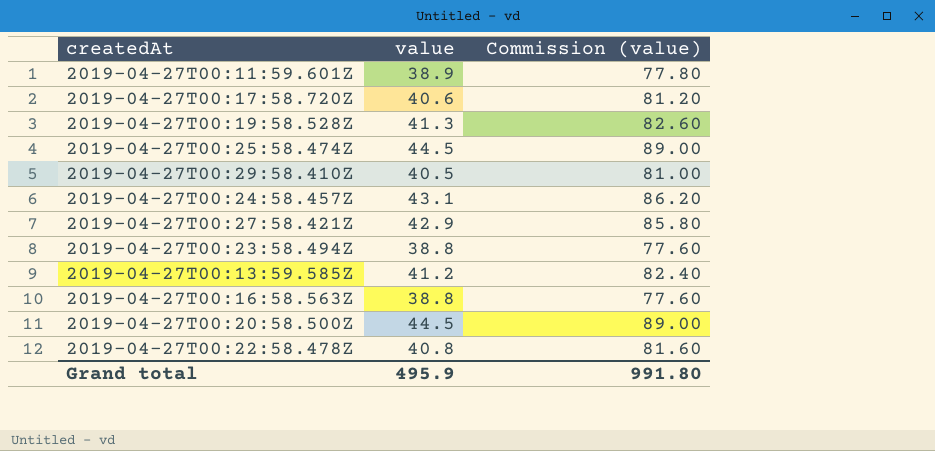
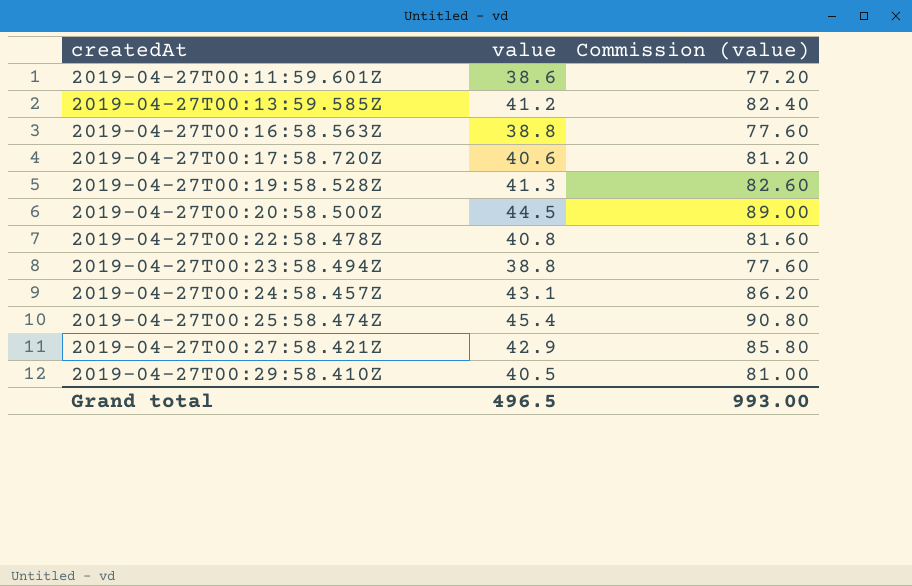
row order: none -> createdAt ascending
2019-04-27T00:11:59.601Z | value: 38.9 -> 38.6
2019-04-27T00:11:59.601Z | Commission (value): 77.80 -> 77.20
2019-04-27T00:25:58.474Z | value: 44.5 -> 45.4
2019-04-27T00:25:58.474Z | Commission (value): 89.00 -> 90.80
Grand total | value: 495.9 -> 496.5
Grand total | Commission (value): 991.80 -> 993.00

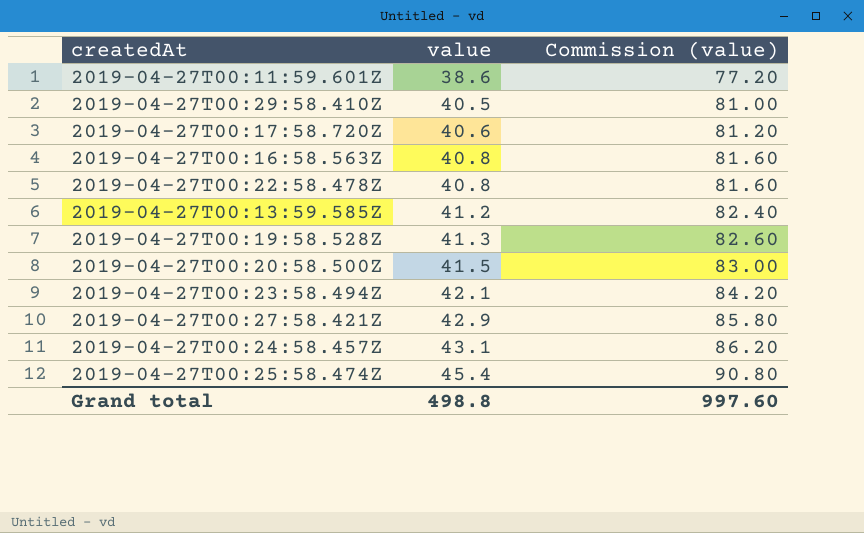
row order: createdAt ascending -> value ascending
2019-04-27T00:16:58.563Z | value: 38.8 -> 40.8
2019-04-27T00:16:58.563Z | Commission (value): 77.60 -> 81.60
2019-04-27T00:20:58.500Z | value: 44.5 -> 41.5
2019-04-27T00:20:58.500Z | Commission (value): 89.00 -> 83.00
2019-04-27T00:23:58.494Z | value: 38.8 -> 42.1
2019-04-27T00:23:58.494Z | Commission (value): 77.60 -> 84.20
Grand total | value: 496.5 -> 498.8
Grand total | Commission (value): 993.00 -> 997.60

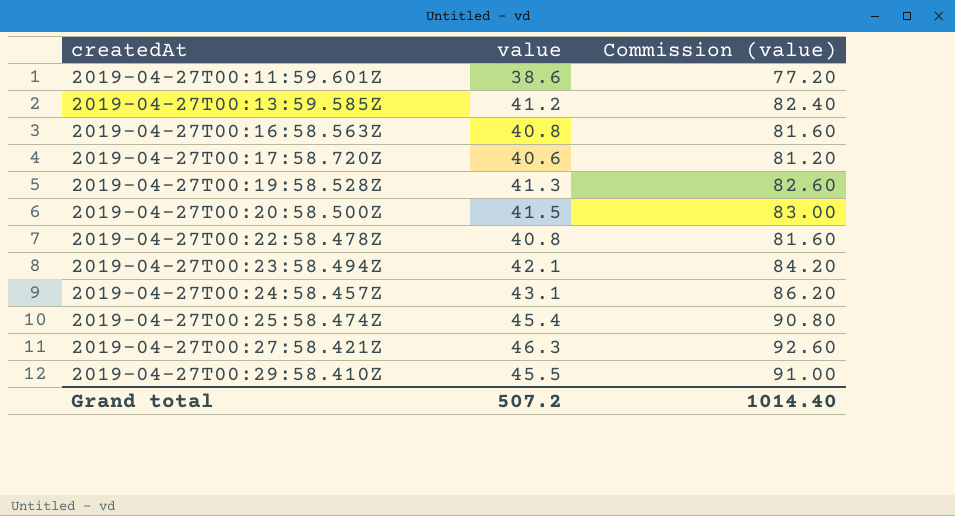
row order: value ascending -> createdAt ascending
2019-04-27T00:27:58.421Z | value: 42.9 -> 46.3
2019-04-27T00:27:58.421Z | Commission (value): 85.80 -> 92.60
2019-04-27T00:29:58.410Z | value: 40.5 -> 45.5
2019-04-27T00:29:58.410Z | Commission (value): 81.00 -> 91.00
Grand total | value: 498.8 -> 507.2
Grand total | Commission (value): 997.60 -> 1014.40

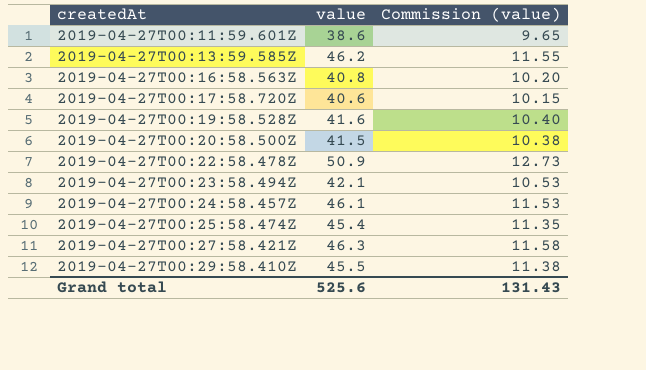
column Commission (value) | formula: [value] * 2 -> [value] * 0.25
2019-04-27T00:13:59.585Z | value: 41.2 -> 46.2
2019-04-27T00:19:58.528Z | value: 41.3 -> 41.6
2019-04-27T00:22:58.478Z | value: 40.8 -> 50.9
2019-04-27T00:24:58.457Z | value: 43.1 -> 46.1
Grand total | value: 507.2 -> 525.6
Grand total | Commission (value): 1014.40 -> 131.43

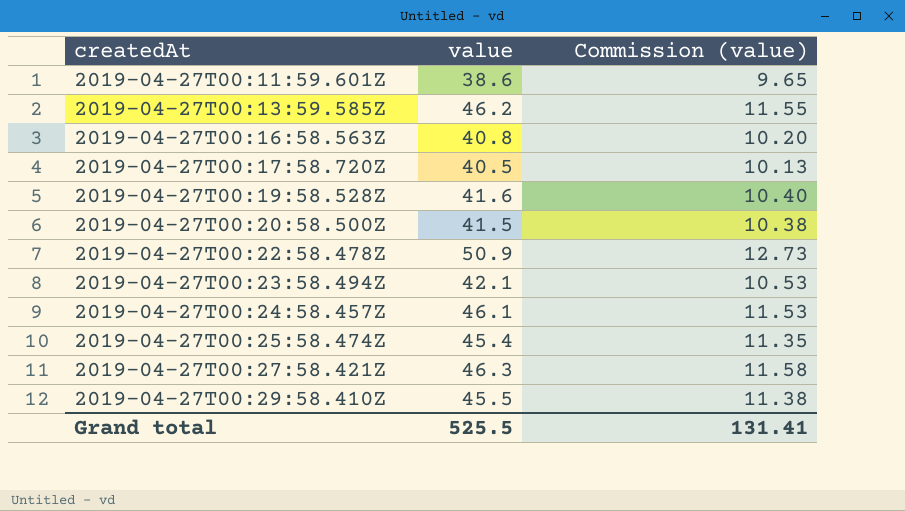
2019-04-27T00:17:58.720Z | value: 40.6 -> 40.5
2019-04-27T00:17:58.720Z | Commission (value): 10.15 -> 10.13
Grand total | value: 525.6 -> 525.5
Grand total | Commission (value): 131.43 -> 131.41

